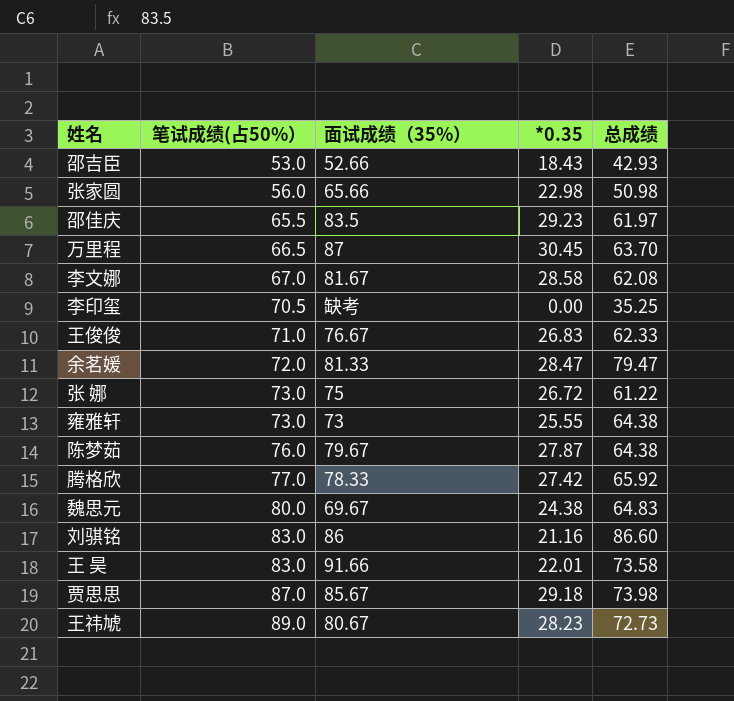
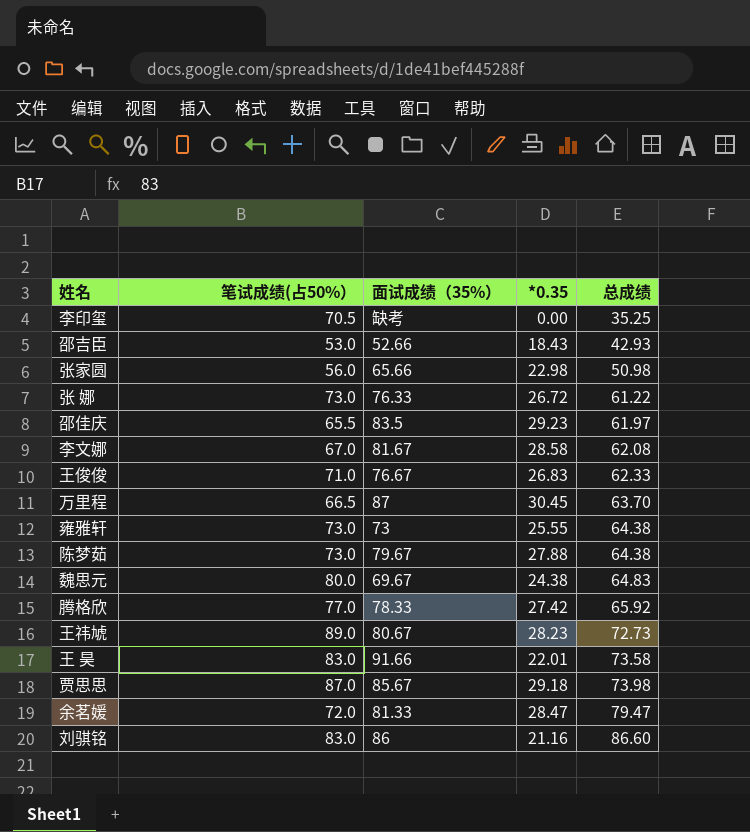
row order: 笔试成绩(占50%） ascending -> 总成绩 ascending
张 娜 | 面试成绩（35%）: 75 -> 76.33
陈梦茹 | 笔试成绩(占50%）: 76.0 -> 73.0
陈梦茹 | *0.35: 27.87 -> 27.88

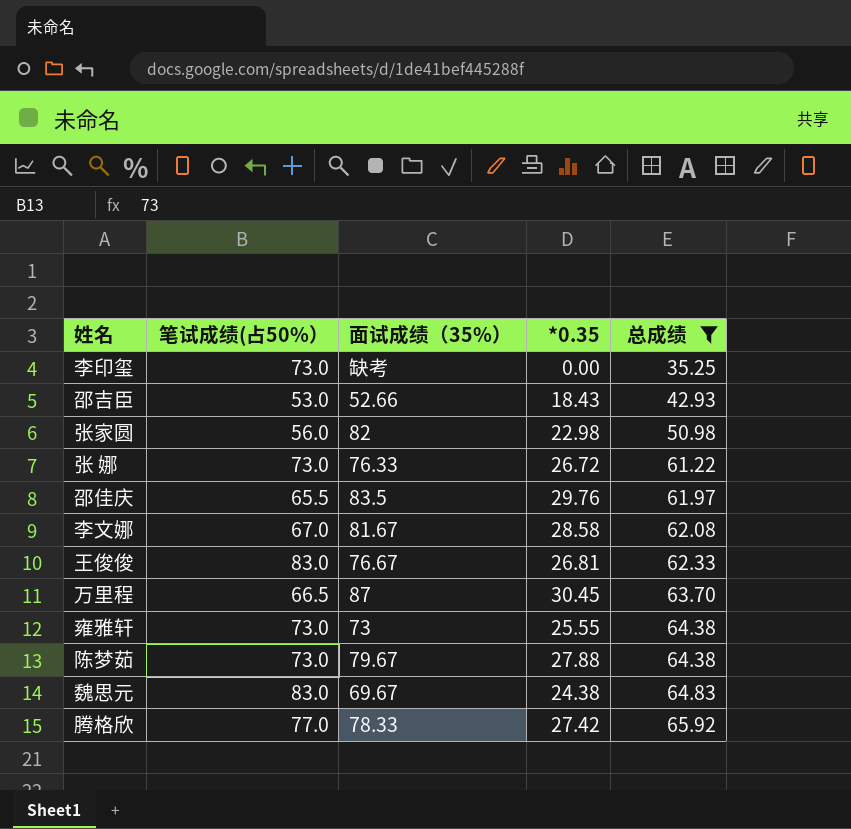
filter: none -> 总成绩 <= 65.92
李印玺 | 笔试成绩(占50%）: 70.5 -> 73.0
张家圆 | 面试成绩（35%）: 65.66 -> 82
邵佳庆 | *0.35: 29.23 -> 29.76
王俊俊 | 笔试成绩(占50%）: 71.0 -> 83.0
王俊俊 | *0.35: 26.83 -> 26.81
魏思元 | 笔试成绩(占50%）: 80.0 -> 83.0

